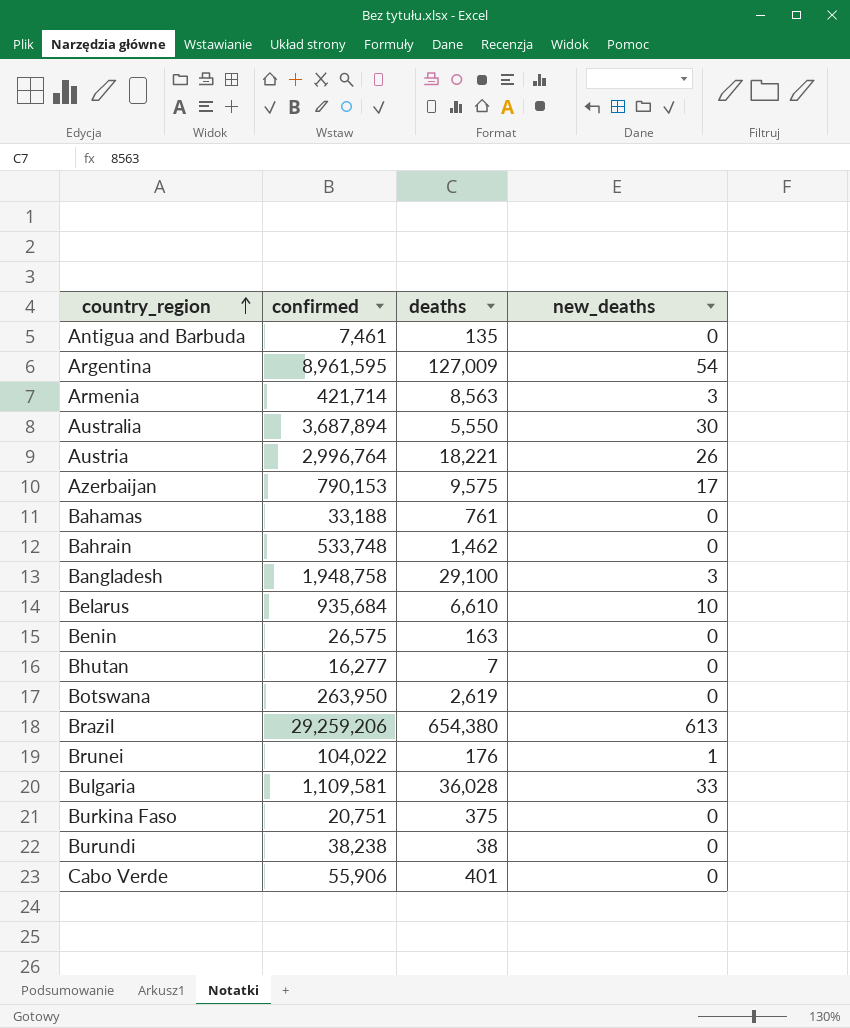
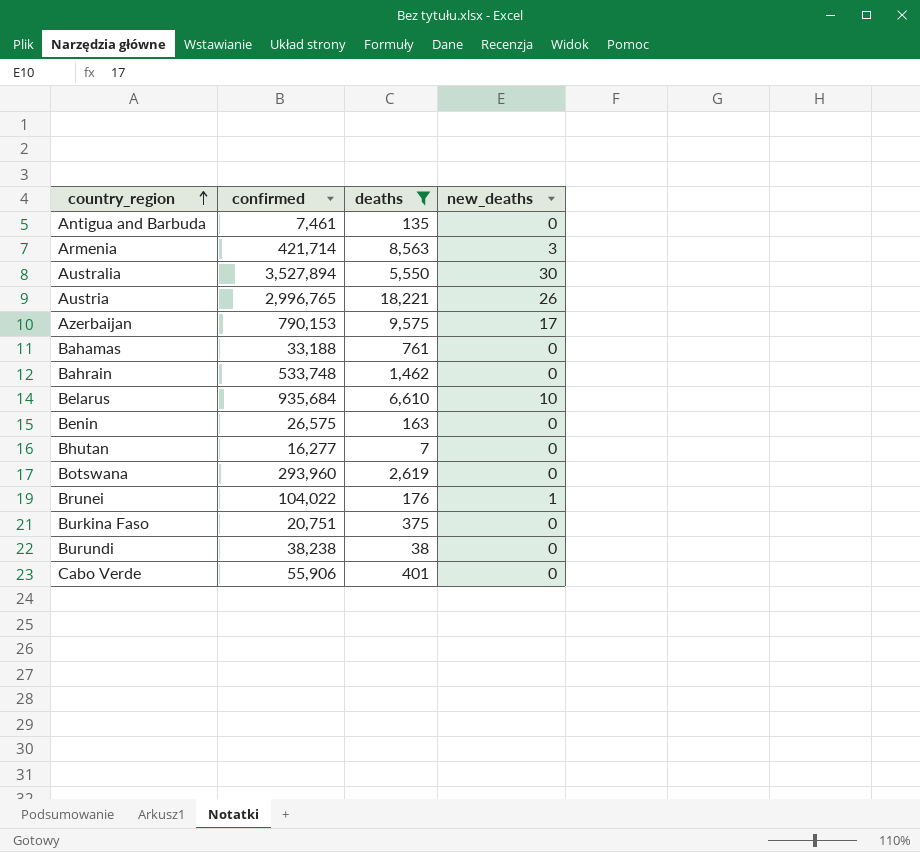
filter: none -> deaths <= 18,221
Australia | confirmed: 3,687,894 -> 3,527,894
Austria | confirmed: 2,996,764 -> 2,996,765
Botswana | confirmed: 263,950 -> 293,960

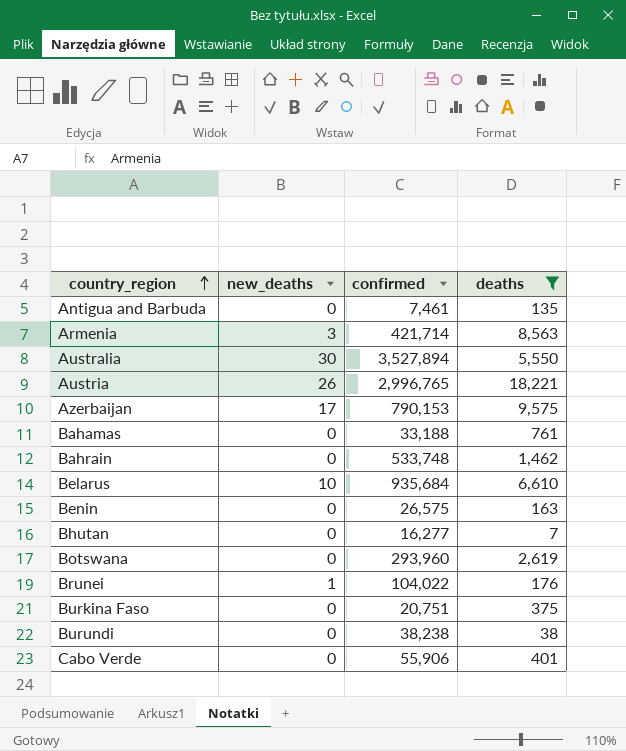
column new_deaths | position: 4 -> 2

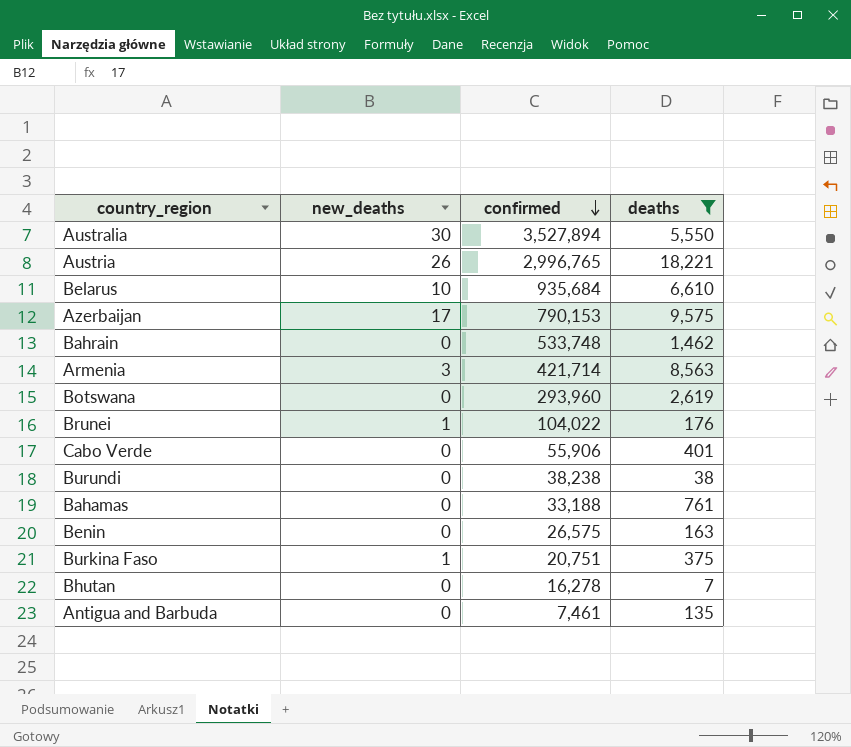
row order: country_region ascending -> confirmed descending
Burkina Faso | new_deaths: 0 -> 1
Bhutan | confirmed: 16,277 -> 16,278

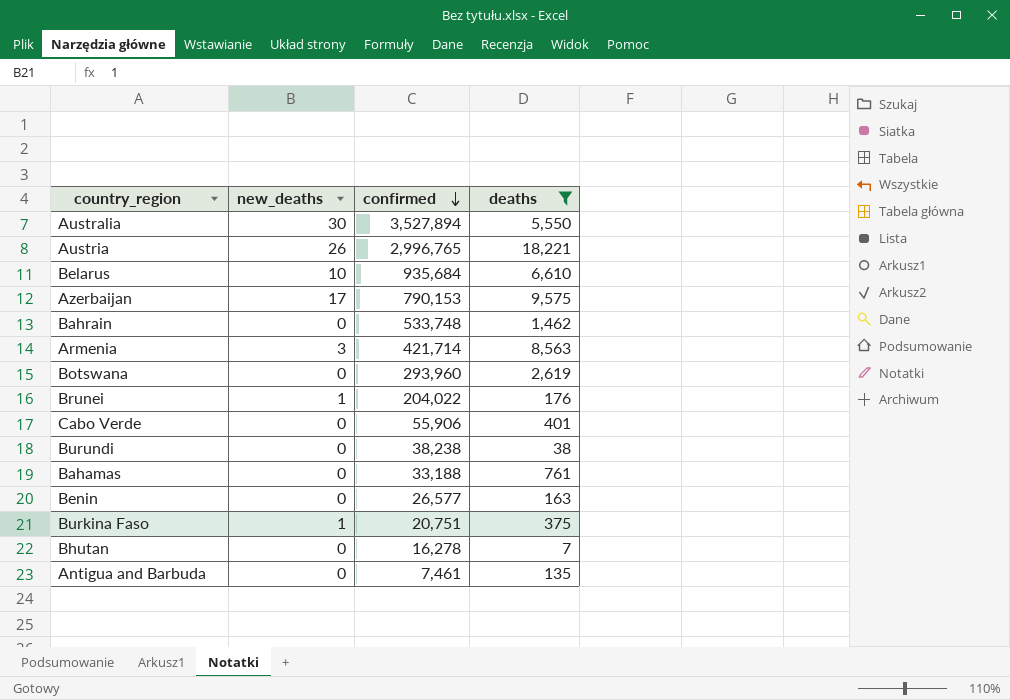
Brunei | confirmed: 104,022 -> 204,022
Benin | confirmed: 26,575 -> 26,577

